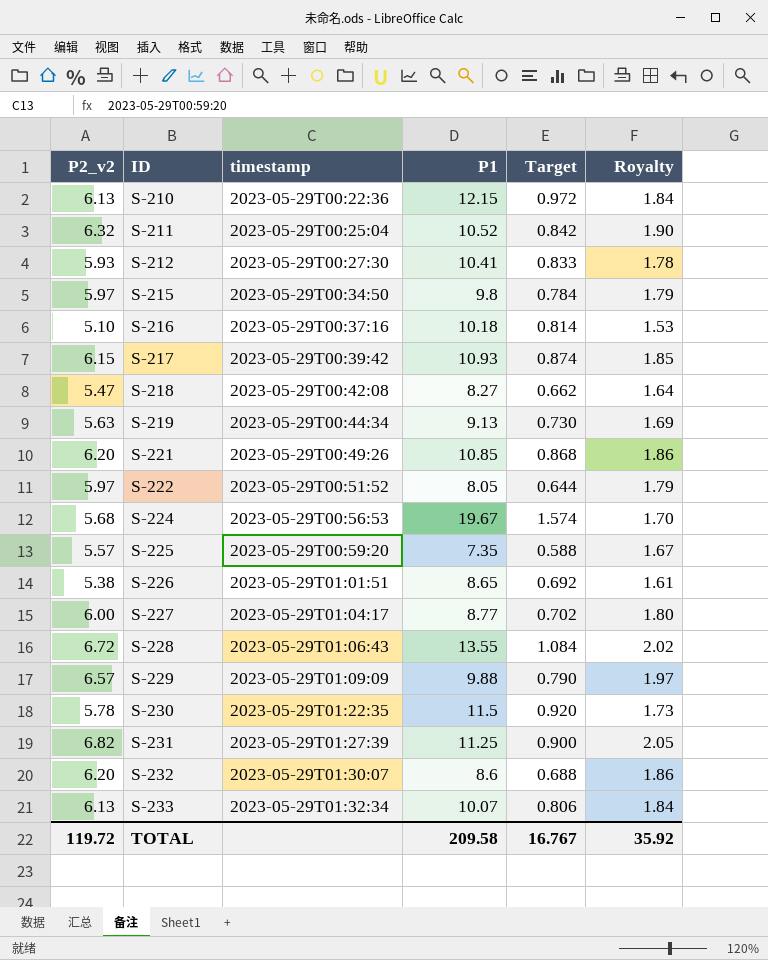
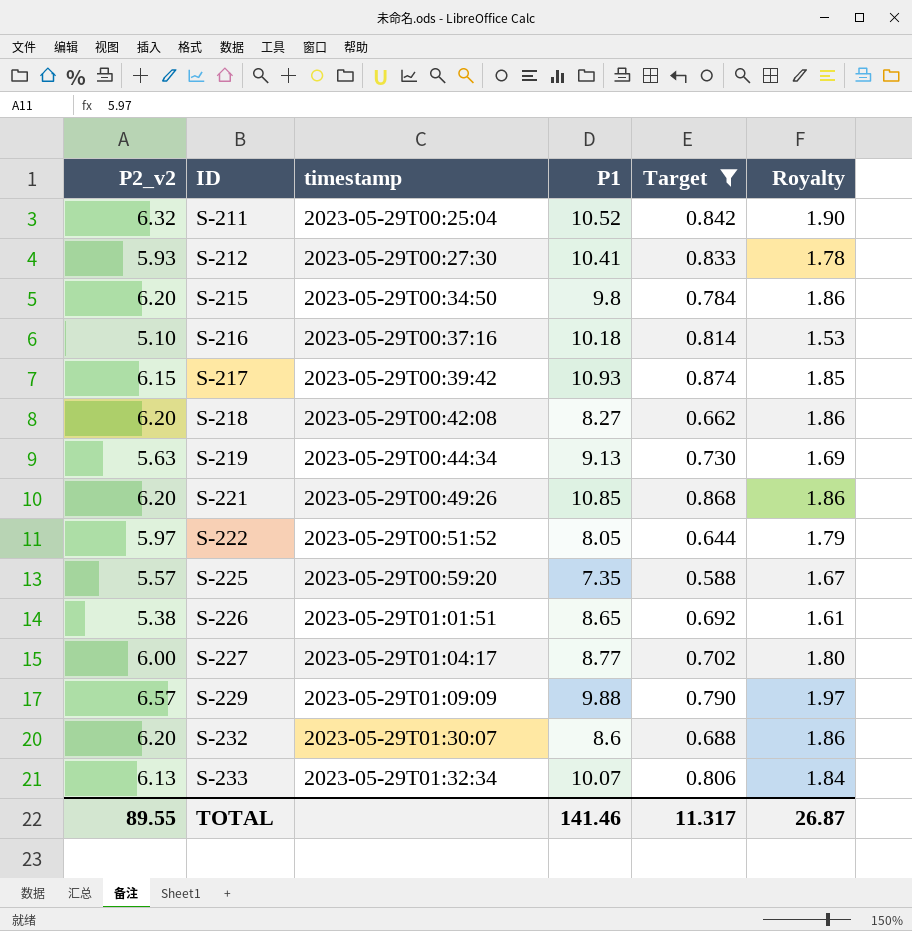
filter: none -> Target <= 0.874
S-215 | P2_v2: 5.97 -> 6.20
S-215 | Royalty: 1.79 -> 1.86
S-218 | P2_v2: 5.47 -> 6.20
S-218 | Royalty: 1.64 -> 1.86
TOTAL | P2_v2: 119.72 -> 89.55
TOTAL | P1: 209.58 -> 141.46
TOTAL | Target: 16.767 -> 11.317
TOTAL | Royalty: 35.92 -> 26.87

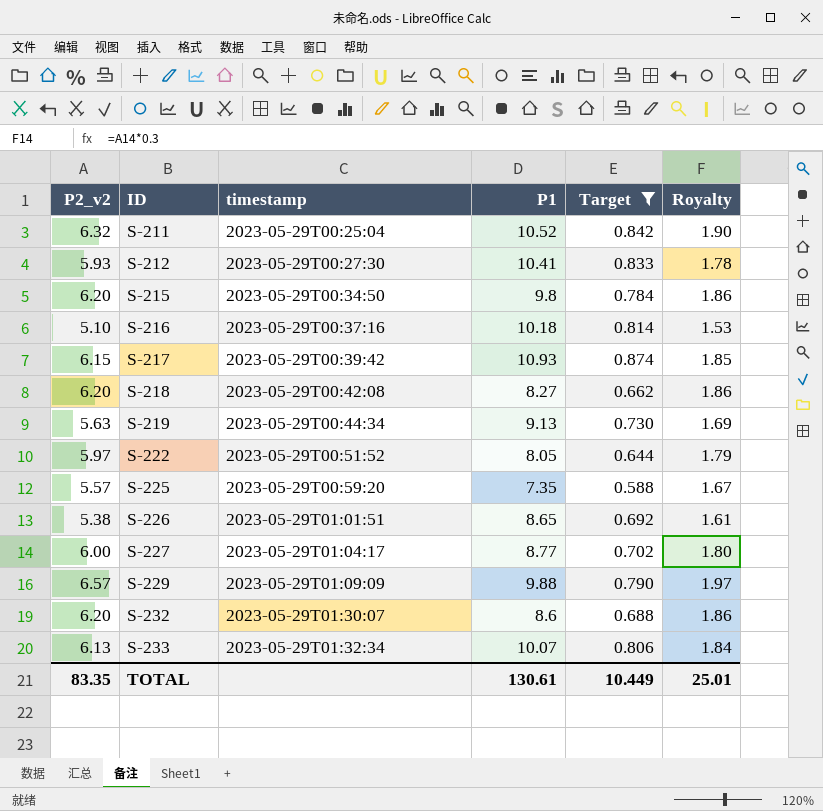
row S-221: 6.20 | 2023-05-29T00:49:26 | 10.85 | 0.868 | 1.86 -> none
TOTAL | P2_v2: 89.55 -> 83.35
TOTAL | P1: 141.46 -> 130.61
TOTAL | Target: 11.317 -> 10.449
TOTAL | Royalty: 26.87 -> 25.01

